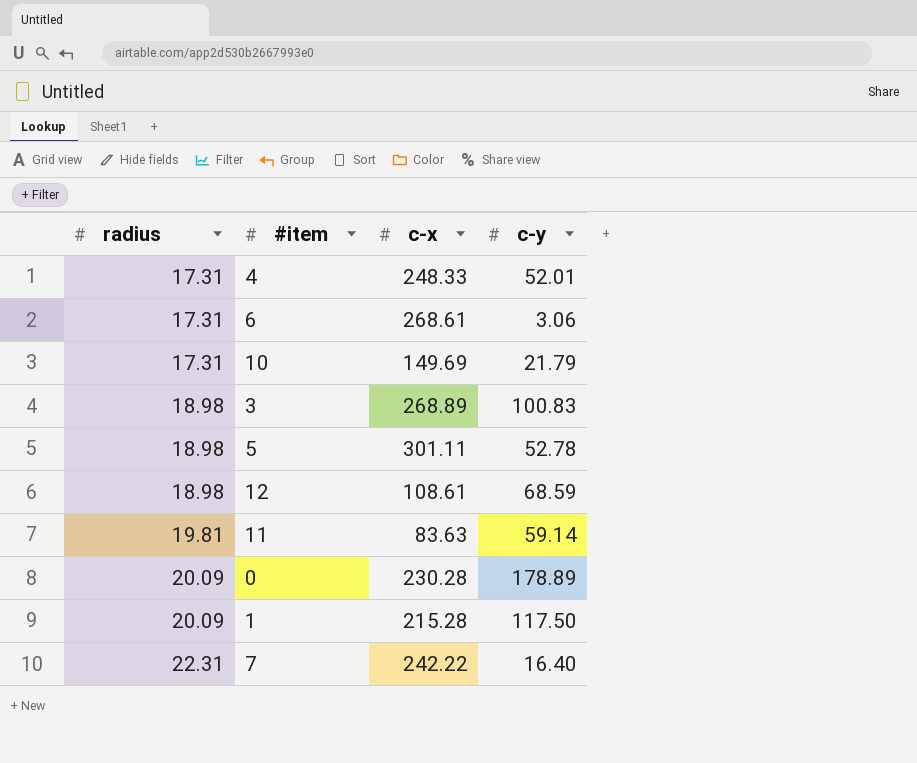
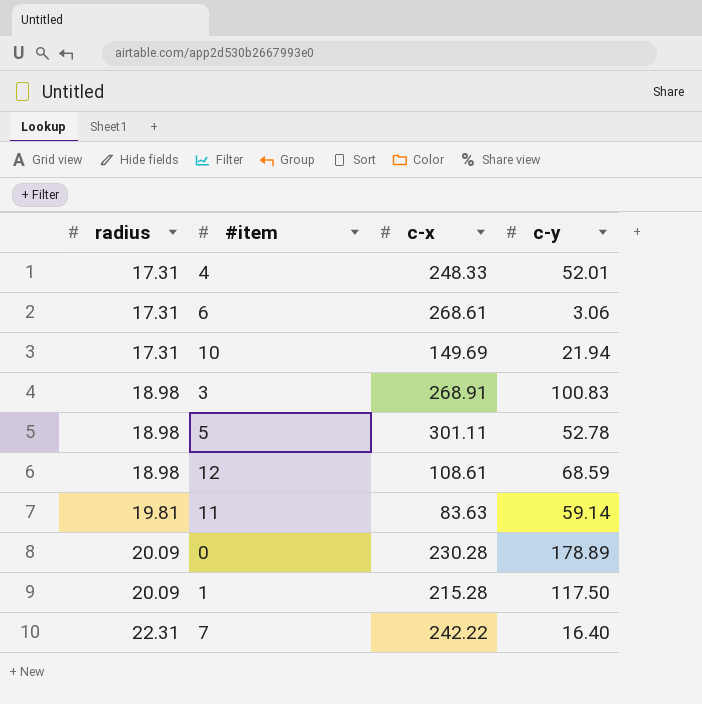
10 | c-y: 21.79 -> 21.94
3 | c-x: 268.89 -> 268.91

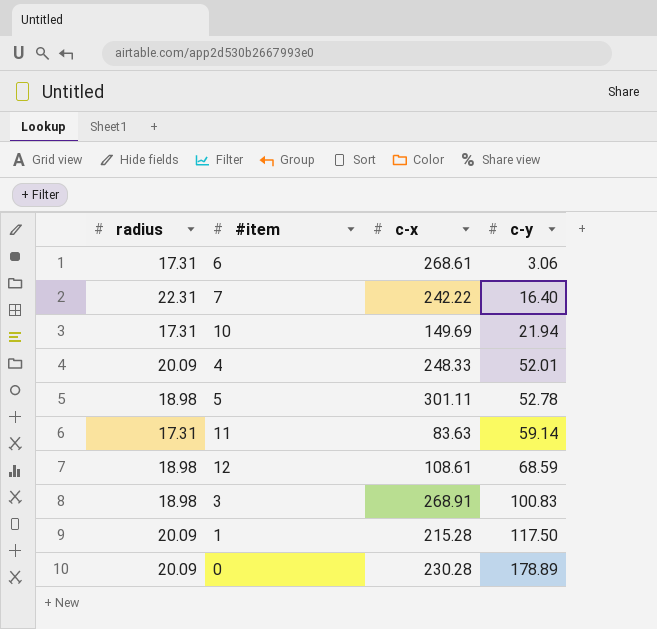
row order: radius ascending -> c-y ascending
4 | radius: 17.31 -> 20.09
11 | radius: 19.81 -> 17.31

